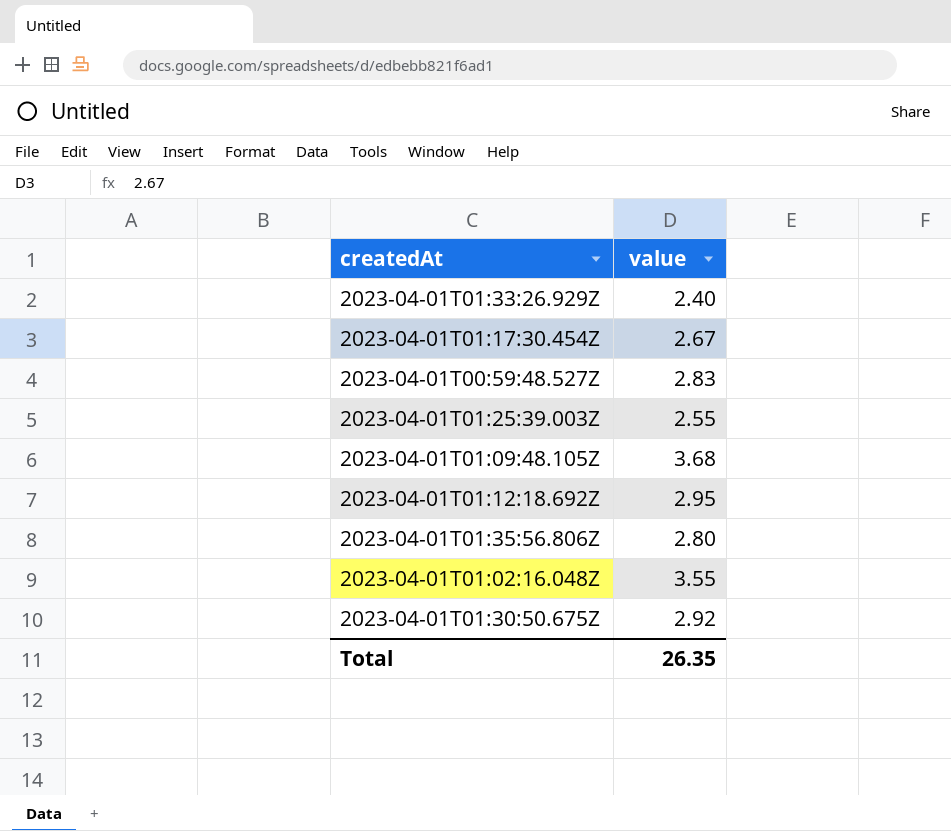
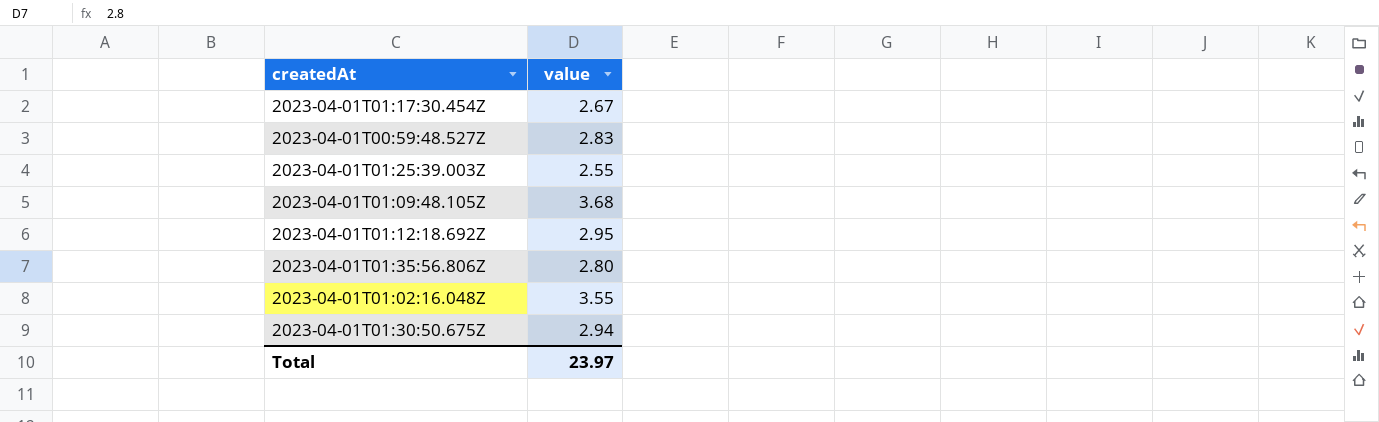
row 2023-04-01T01:33:26.929Z: 2.40 -> none
2023-04-01T01:30:50.675Z | value: 2.92 -> 2.94
Total | value: 26.35 -> 23.97

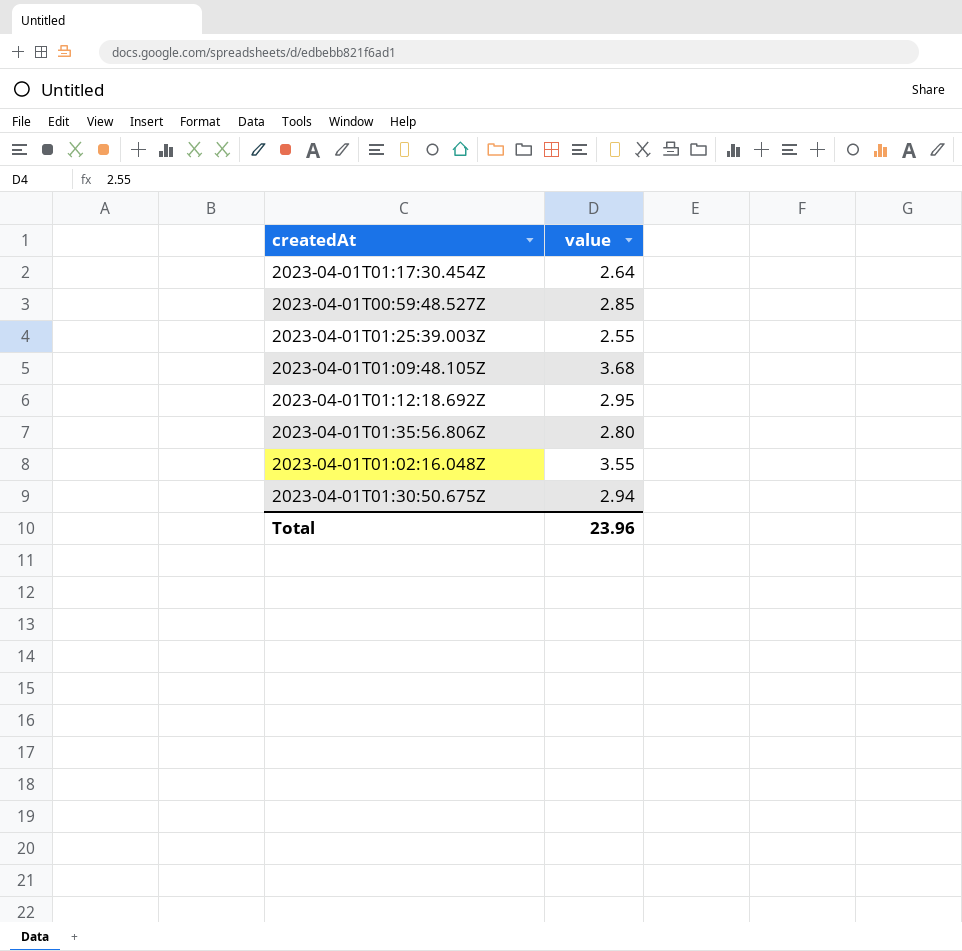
2023-04-01T01:17:30.454Z | value: 2.67 -> 2.64
2023-04-01T00:59:48.527Z | value: 2.83 -> 2.85
Total | value: 23.97 -> 23.96

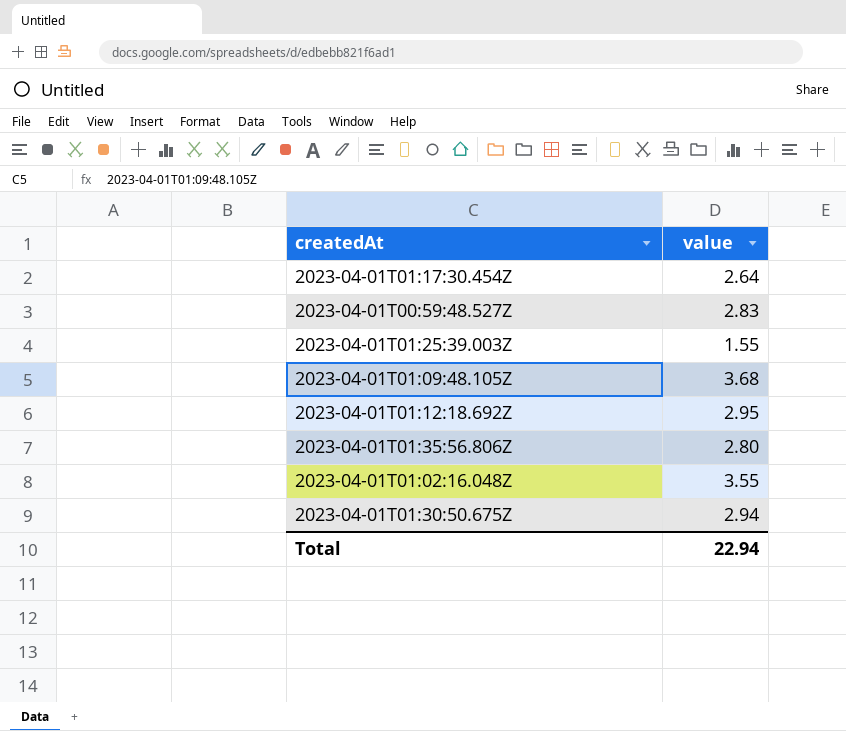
2023-04-01T00:59:48.527Z | value: 2.85 -> 2.83
2023-04-01T01:25:39.003Z | value: 2.55 -> 1.55
Total | value: 23.96 -> 22.94

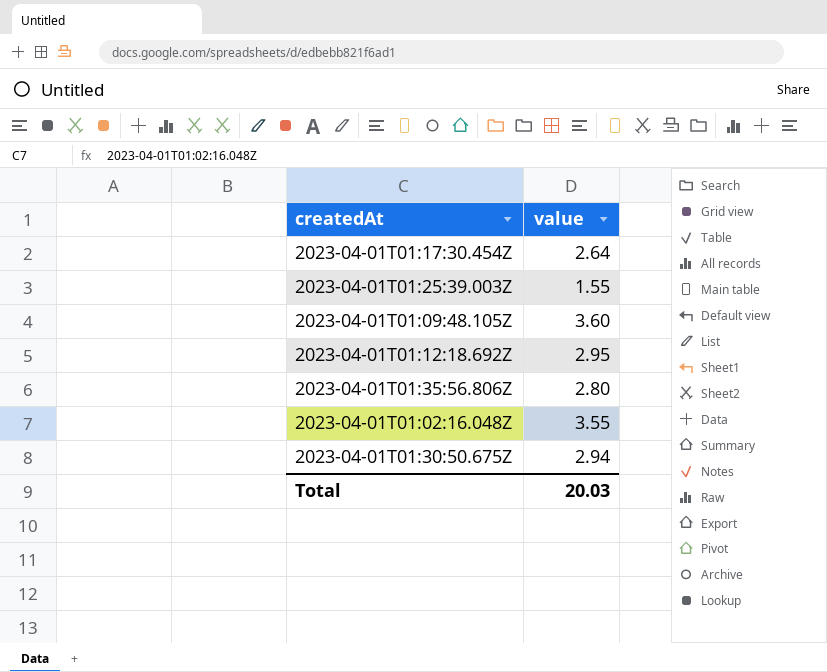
row 2023-04-01T00:59:48.527Z: 2.83 -> none
2023-04-01T01:09:48.105Z | value: 3.68 -> 3.60
Total | value: 22.94 -> 20.03

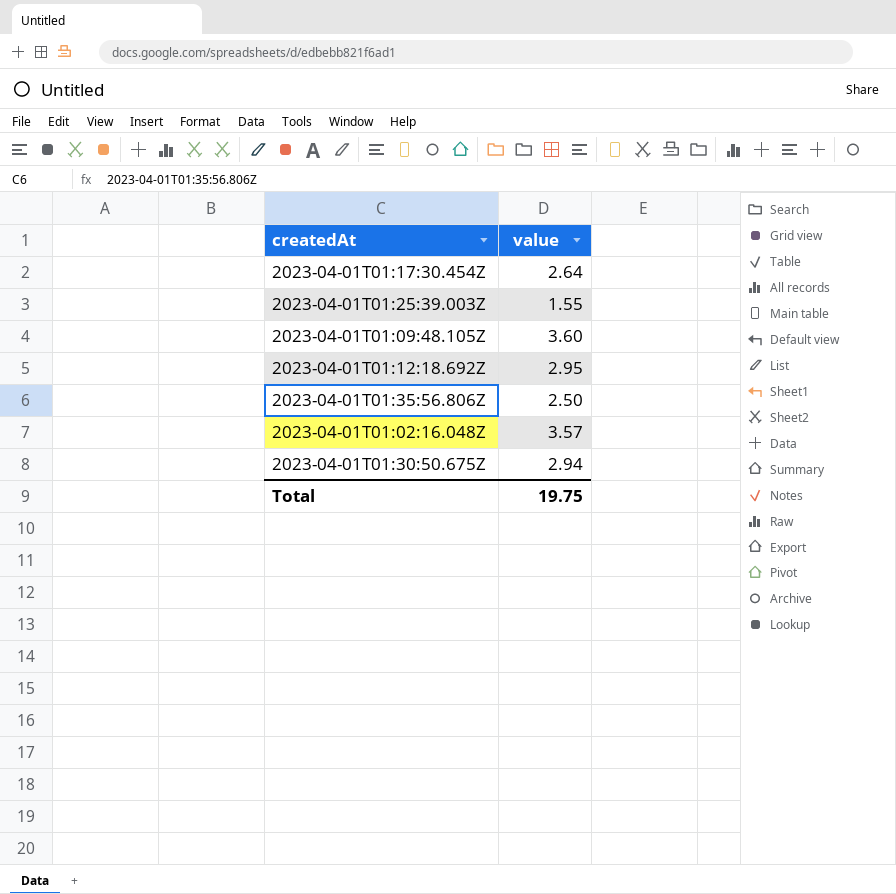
2023-04-01T01:35:56.806Z | value: 2.80 -> 2.50
2023-04-01T01:02:16.048Z | value: 3.55 -> 3.57
Total | value: 20.03 -> 19.75

